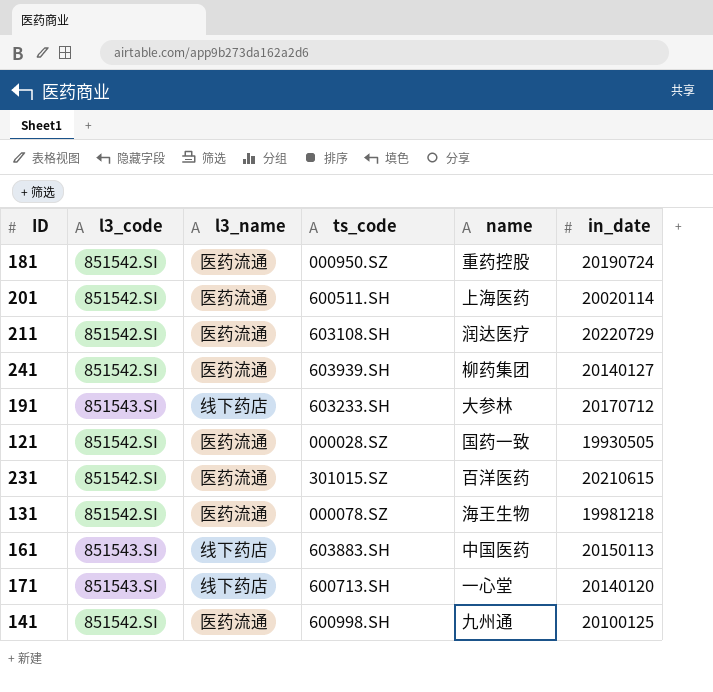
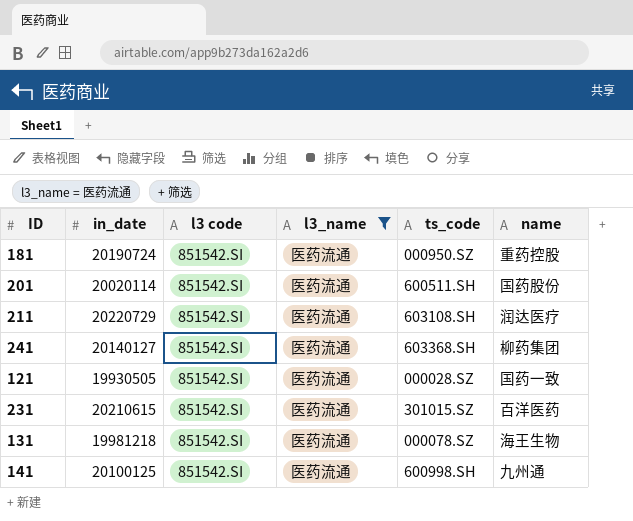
filter: none -> l3_name = 医药流通
column in_date | position: 6 -> 2
column name: l3_code -> l3 code
201 | name: 上海医药 -> 国药股份
241 | ts_code: 603939.SH -> 603368.SH

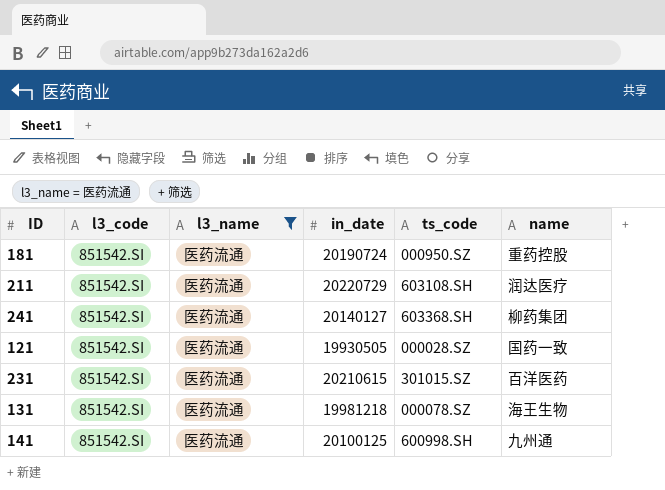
column name: l3 code -> l3_code
column in_date | position: 2 -> 4
row 201: 20020114 | 851542.SI | 医药流通 | 600511.SH | 国药股份 -> none

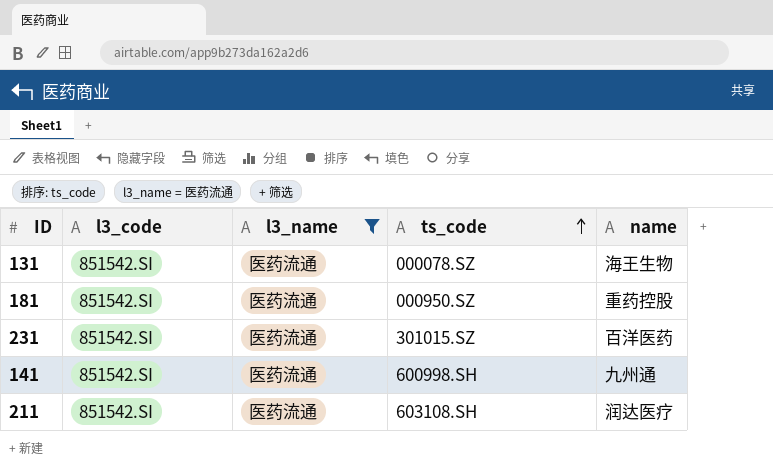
row order: none -> ts_code ascending
column in_date | position: 4 -> none
row 241: 851542.SI | 医药流通 | 20140127 | 603368.SH | 柳药集团 -> none
row 121: 851542.SI | 医药流通 | 19930505 | 000028.SZ | 国药一致 -> none

